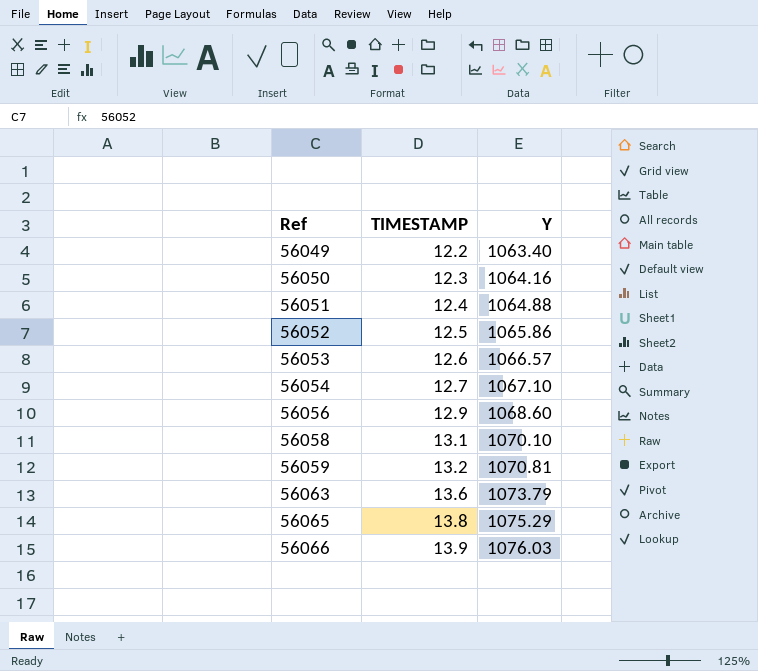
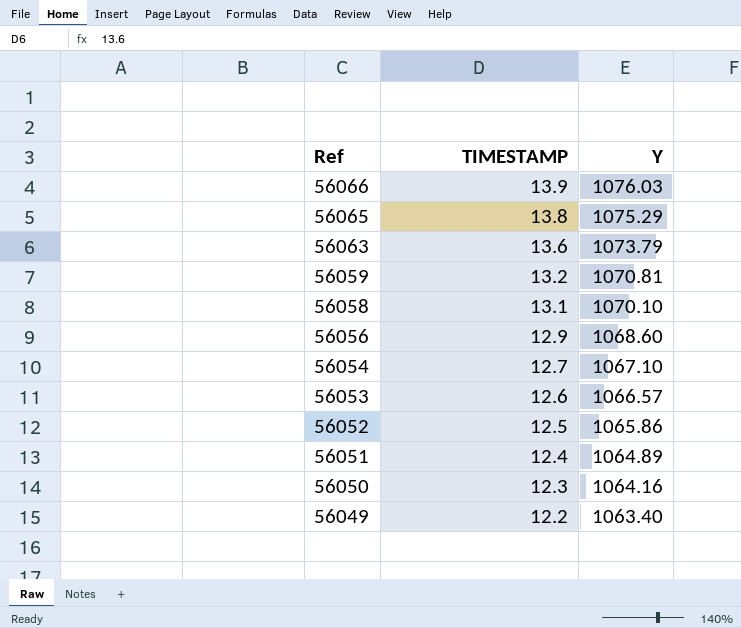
row order: Ref ascending -> Ref descending
56051 | Y: 1064.88 -> 1064.89

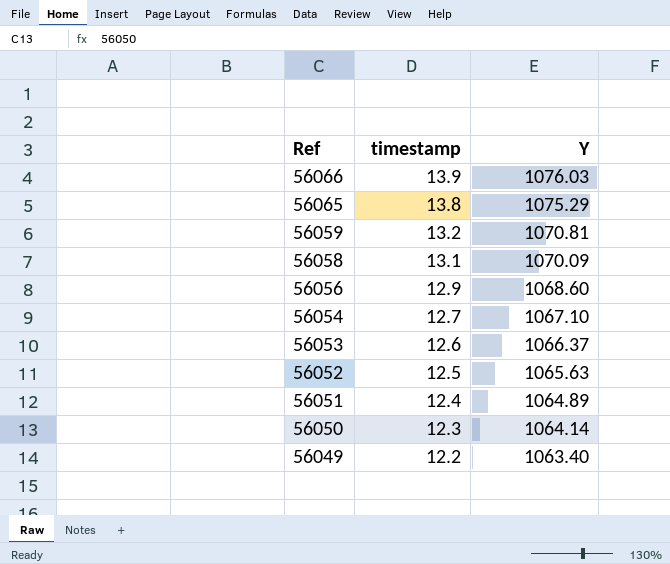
column name: TIMESTAMP -> timestamp
row 56063: 13.6 | 1073.79 -> none
56058 | Y: 1070.10 -> 1070.09
56053 | Y: 1066.57 -> 1066.37
56052 | Y: 1065.86 -> 1065.63
56050 | Y: 1064.16 -> 1064.14

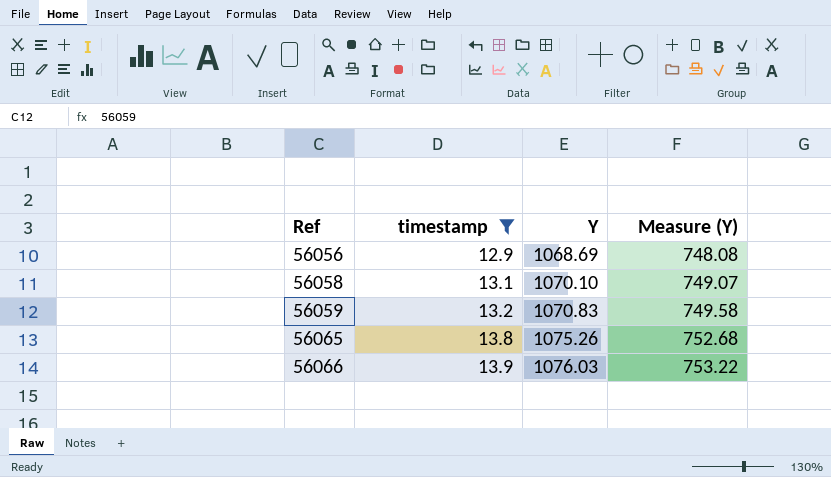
filter: none -> timestamp >= 12.9
row order: Ref descending -> Ref ascending
column Measure (Y) | formula: none -> [Y] * 0.7
56056 | Y: 1068.60 -> 1068.69
56058 | Y: 1070.09 -> 1070.10
56059 | Y: 1070.81 -> 1070.83
56065 | Y: 1075.29 -> 1075.26

